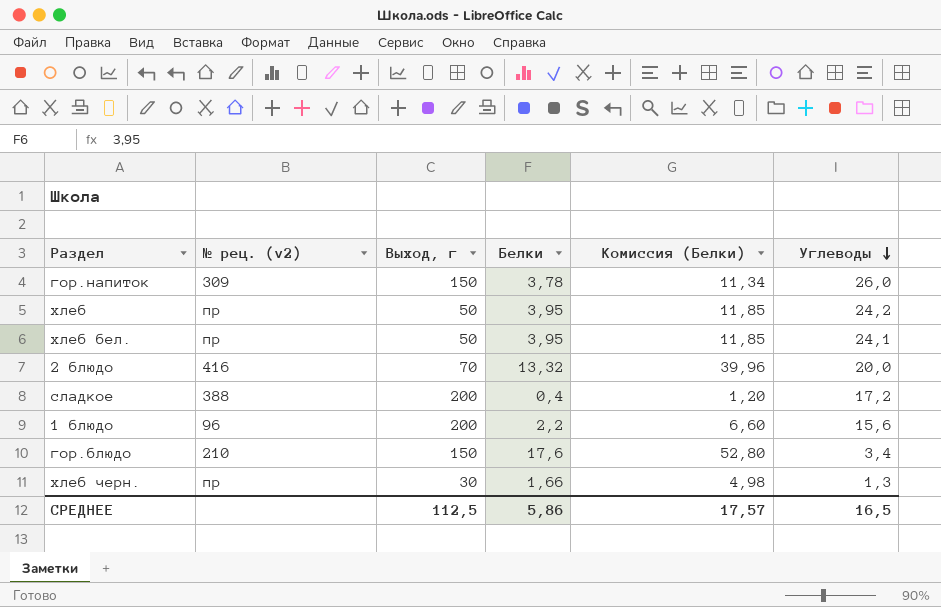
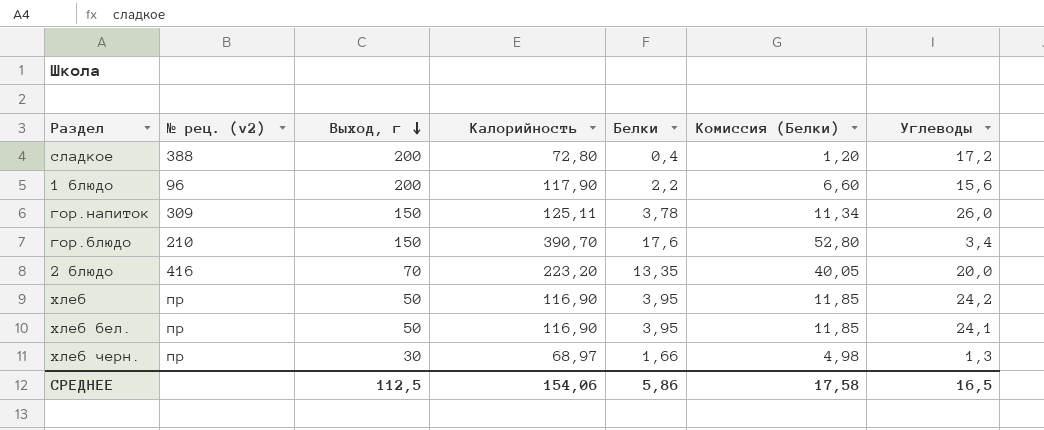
row order: Углеводы descending -> Выход, г descending
column Калорийность | position: none -> 4
2 блюдо | Белки: 13,32 -> 13,35
2 блюдо | Комиссия (Белки): 39,96 -> 40,05
СРЕДНЕЕ | Комиссия (Белки): 17,57 -> 17,58

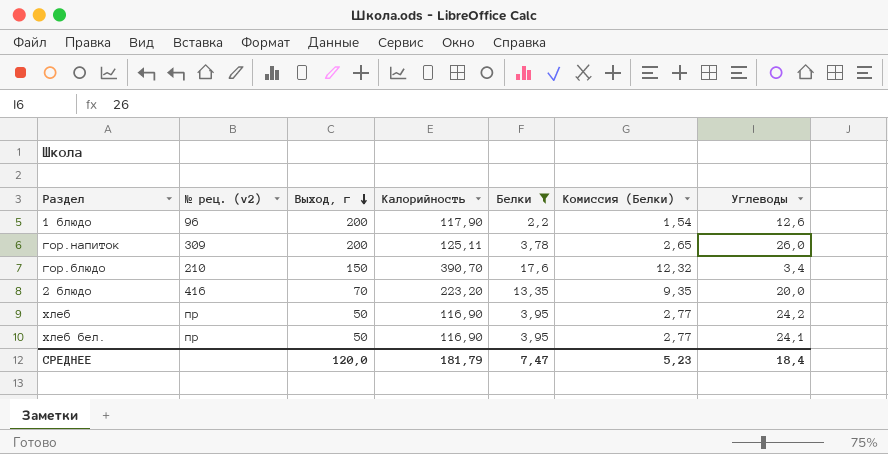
filter: none -> Белки >= 2,2
column Комиссия (Белки) | formula: [Белки] * 3 -> [Белки] * 0,7
1 блюдо | Углеводы: 15,6 -> 12,6
гор.напиток | Выход, г: 150 -> 200
СРЕДНЕЕ | Выход, г: 112,5 -> 120,0
СРЕДНЕЕ | Калорийность: 154,06 -> 181,79
СРЕДНЕЕ | Белки: 5,86 -> 7,47
СРЕДНЕЕ | Комиссия (Белки): 17,58 -> 5,23
СРЕДНЕЕ | Углеводы: 16,5 -> 18,4

